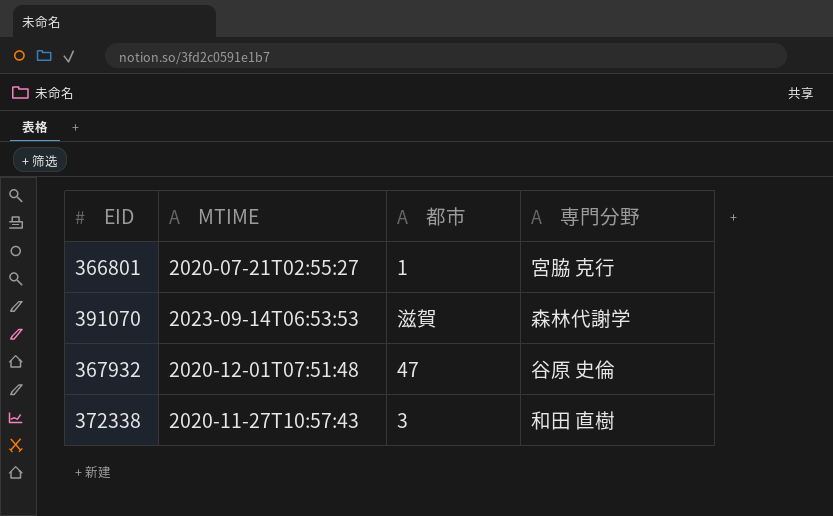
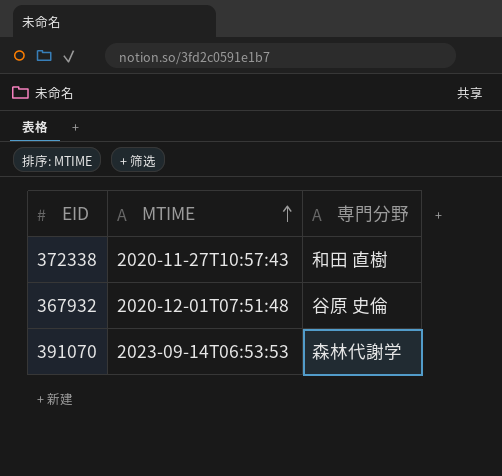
row order: none -> MTIME ascending
column 都市 | position: 3 -> none
row 366801: 2020-07-21T02:55:27 | 1 | 宮脇 克行 -> none

